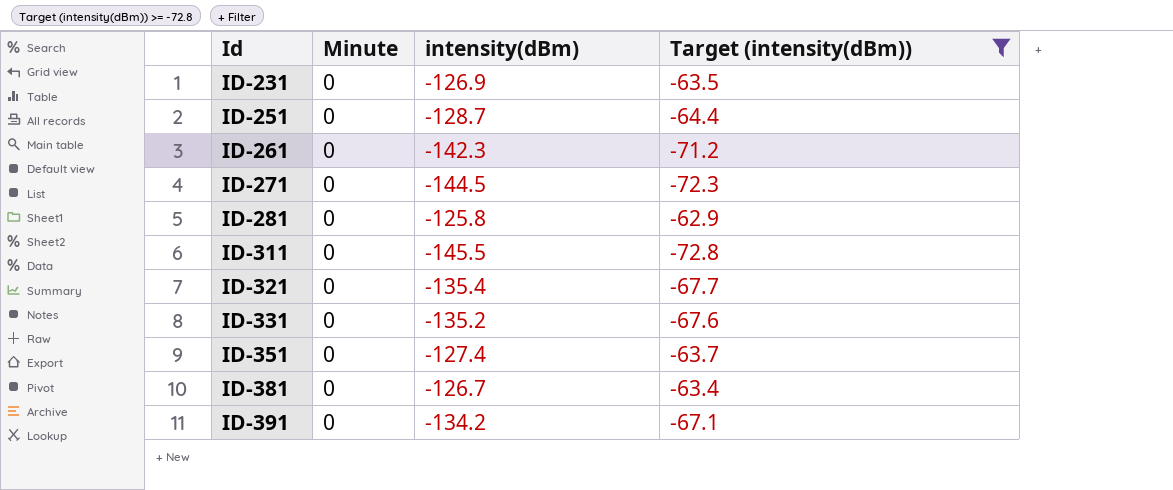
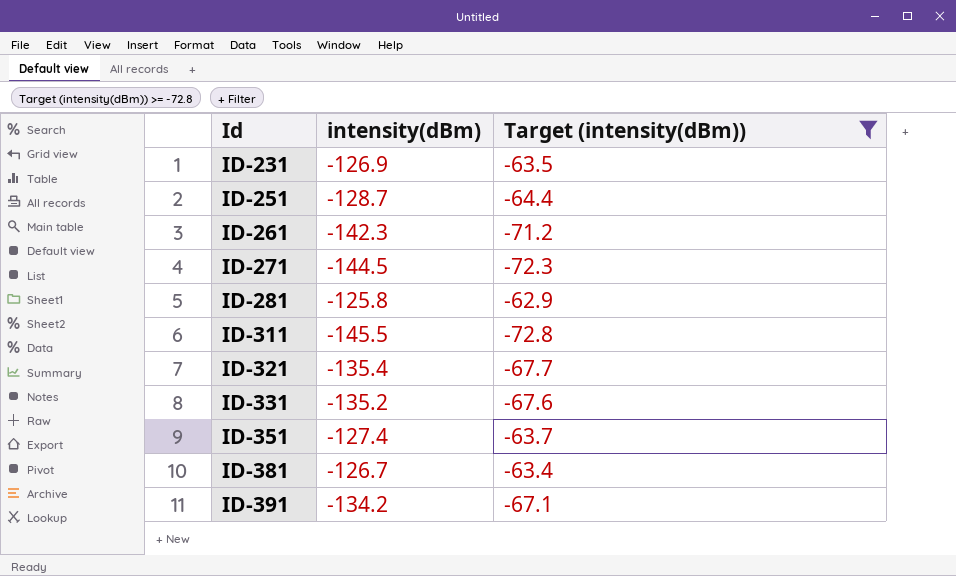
column Minute | position: 2 -> none

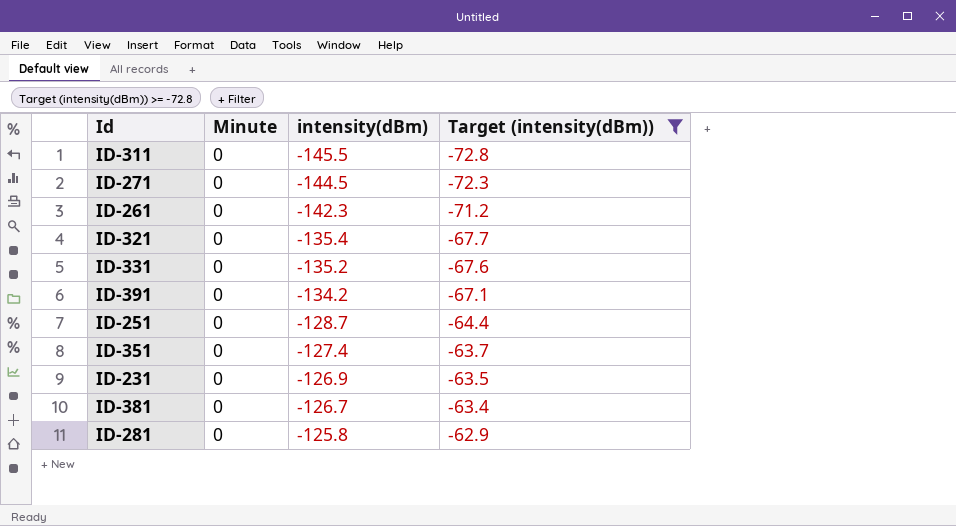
row order: Id ascending -> intensity(dBm) ascending
column Minute | position: none -> 2

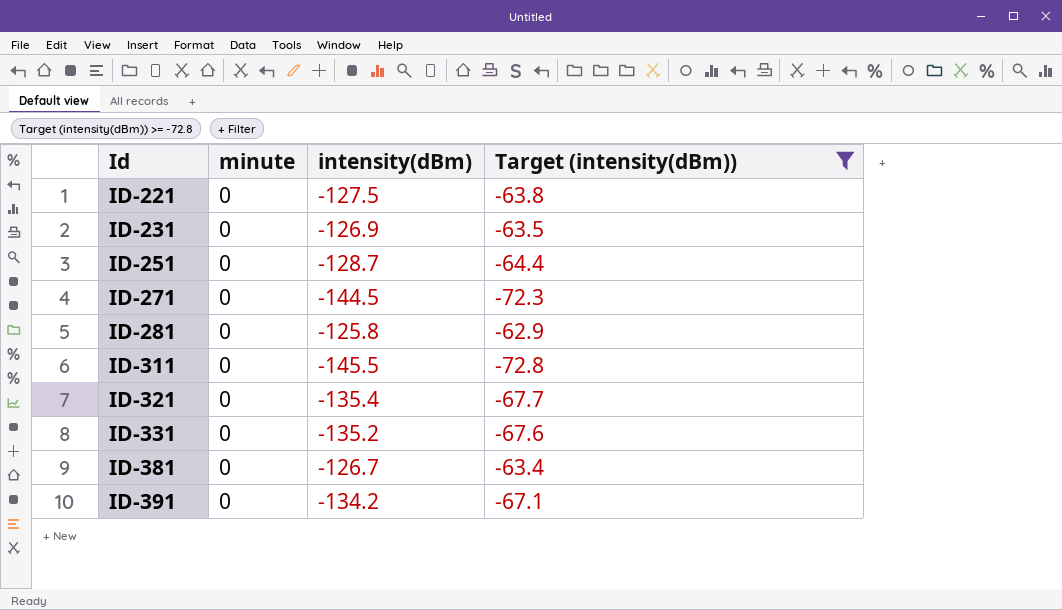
row order: intensity(dBm) ascending -> Id ascending
column name: Minute -> minute
row ID-261: 0 | -142.3 | -71.2 -> none
row ID-351: 0 | -127.4 | -63.7 -> none
row ID-221: none -> 0 | -127.5 | -63.8

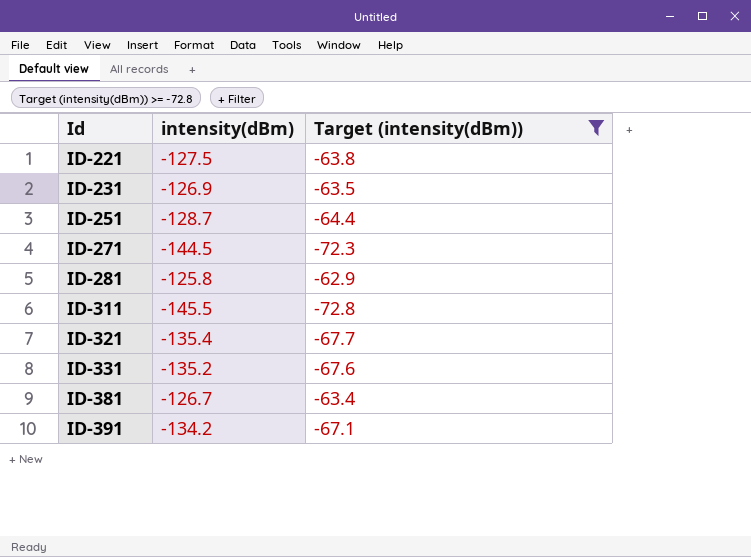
column minute | position: 2 -> none

